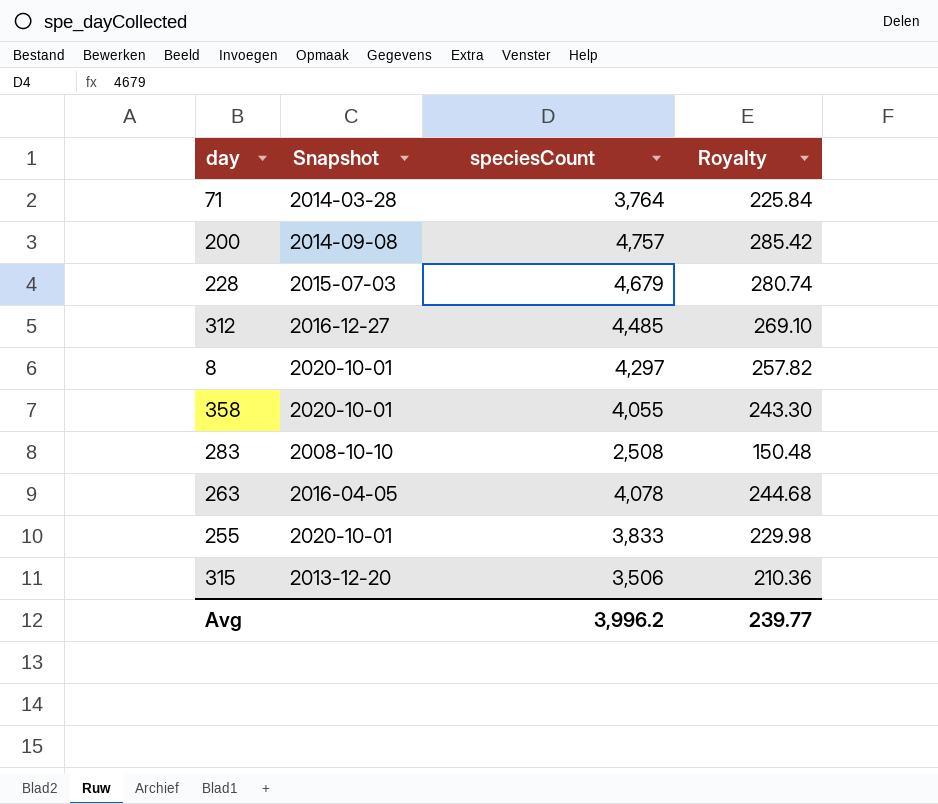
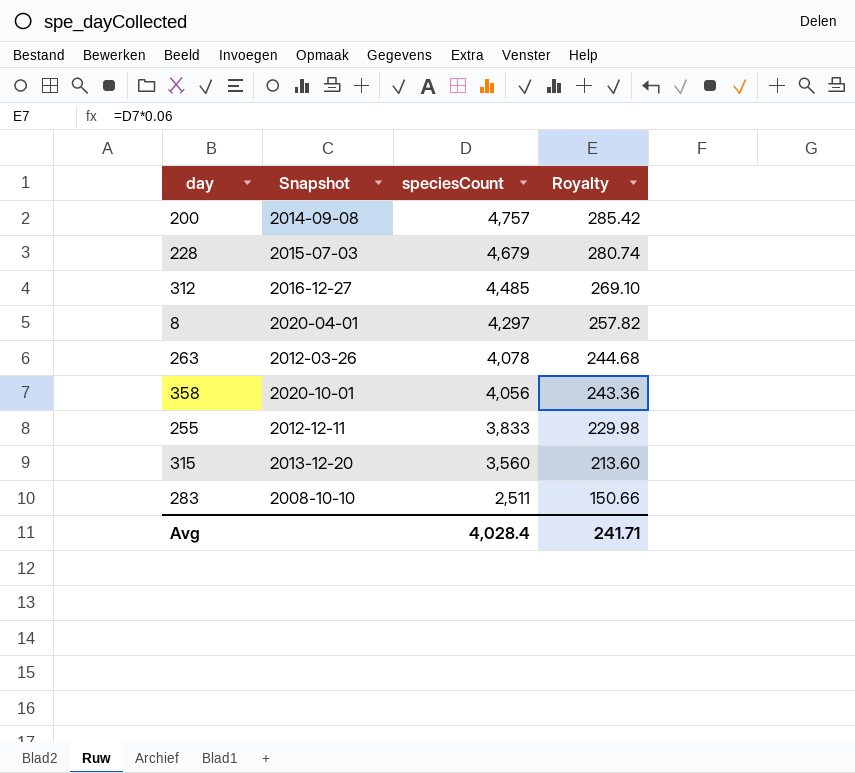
row order: none -> speciesCount descending
row 71: 2014-03-28 | 3,764 | 225.84 -> none
8 | Snapshot: 2020-10-01 -> 2020-04-01
263 | Snapshot: 2016-04-05 -> 2012-03-26
358 | speciesCount: 4,055 -> 4,056
358 | Royalty: 243.30 -> 243.36
255 | Snapshot: 2020-10-01 -> 2012-12-11
315 | speciesCount: 3,506 -> 3,560
315 | Royalty: 210.36 -> 213.60
283 | speciesCount: 2,508 -> 2,511
283 | Royalty: 150.48 -> 150.66
Avg | speciesCount: 3,996.2 -> 4,028.4
Avg | Royalty: 239.77 -> 241.71

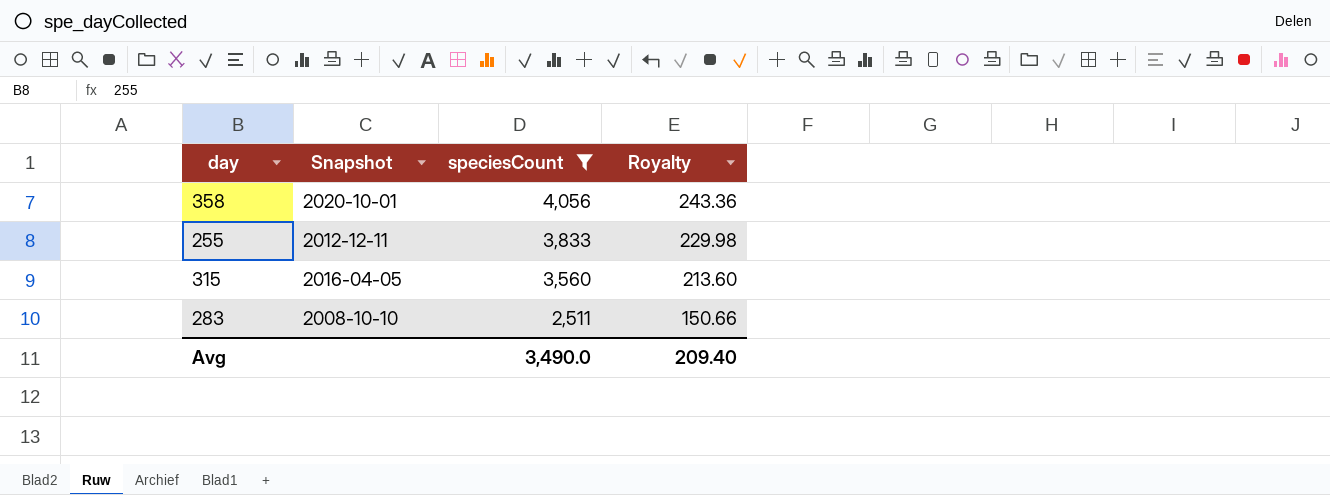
filter: none -> speciesCount <= 4,056
315 | Snapshot: 2013-12-20 -> 2016-04-05
Avg | speciesCount: 4,028.4 -> 3,490.0
Avg | Royalty: 241.71 -> 209.40

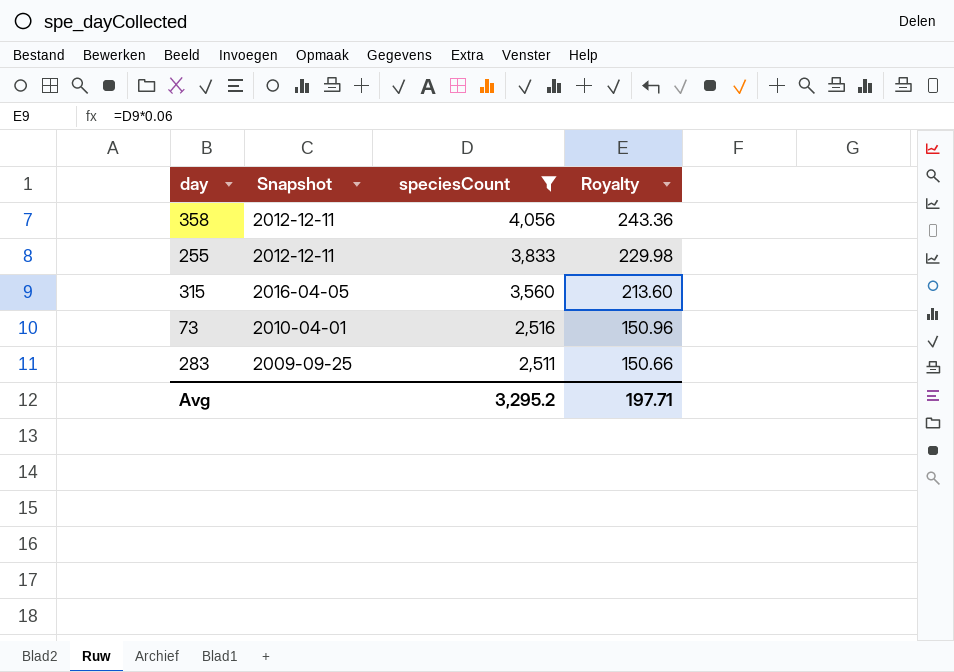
358 | Snapshot: 2020-10-01 -> 2012-12-11
row 73: none -> 2010-04-01 | 2,516 | 150.96
283 | Snapshot: 2008-10-10 -> 2009-09-25
Avg | speciesCount: 3,490.0 -> 3,295.2
Avg | Royalty: 209.40 -> 197.71

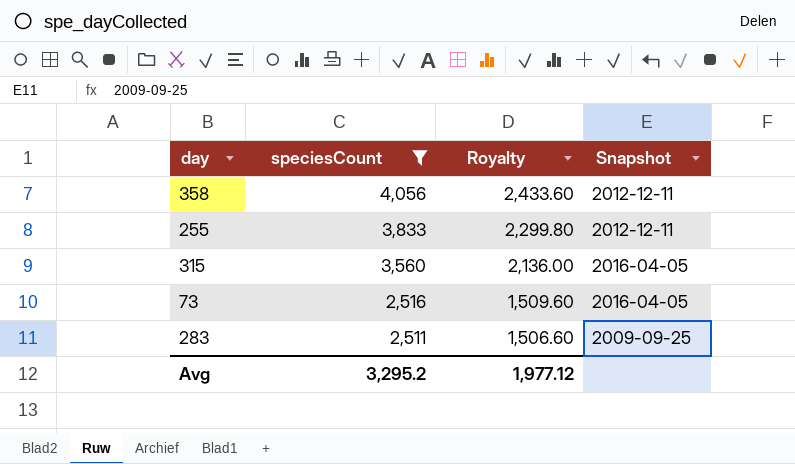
column Royalty | formula: [speciesCount] * 0.06 -> [speciesCount] * 0.6
column Snapshot | position: 2 -> 4
73 | Snapshot: 2010-04-01 -> 2016-04-05
Avg | Royalty: 197.71 -> 1,977.12

